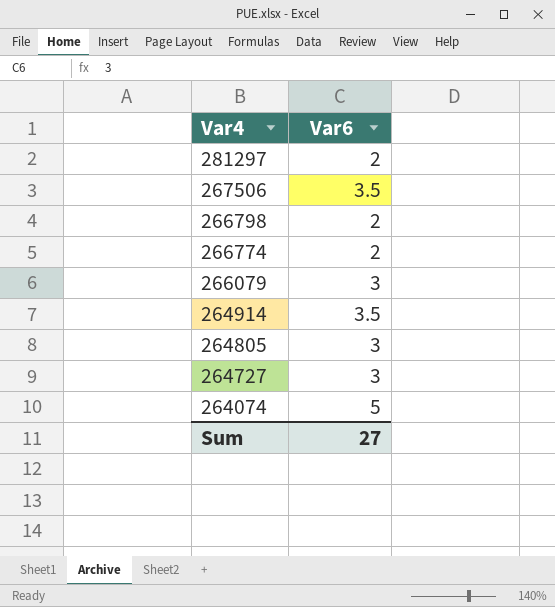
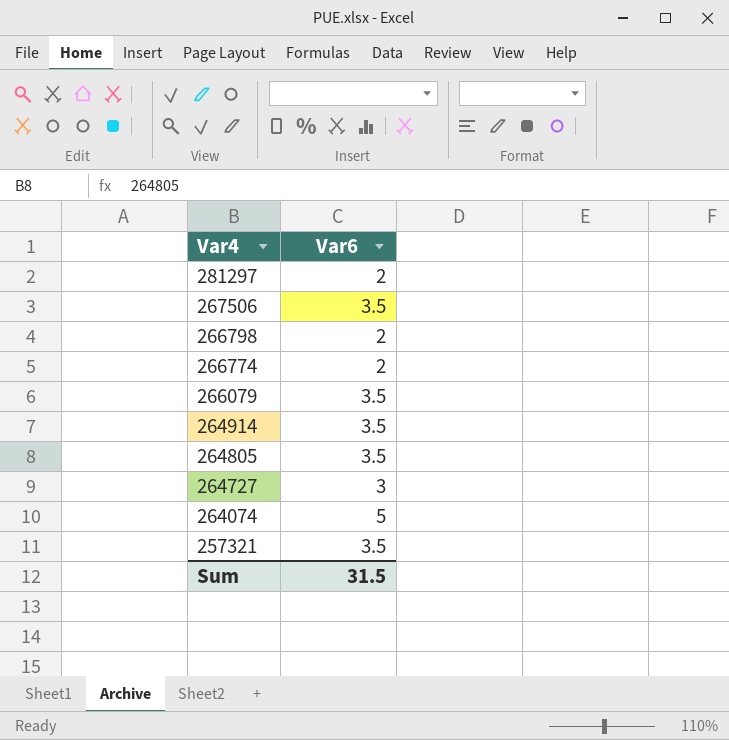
266079 | Var6: 3 -> 3.5
264805 | Var6: 3 -> 3.5
row 257321: none -> 3.5
Sum | Var6: 27 -> 31.5

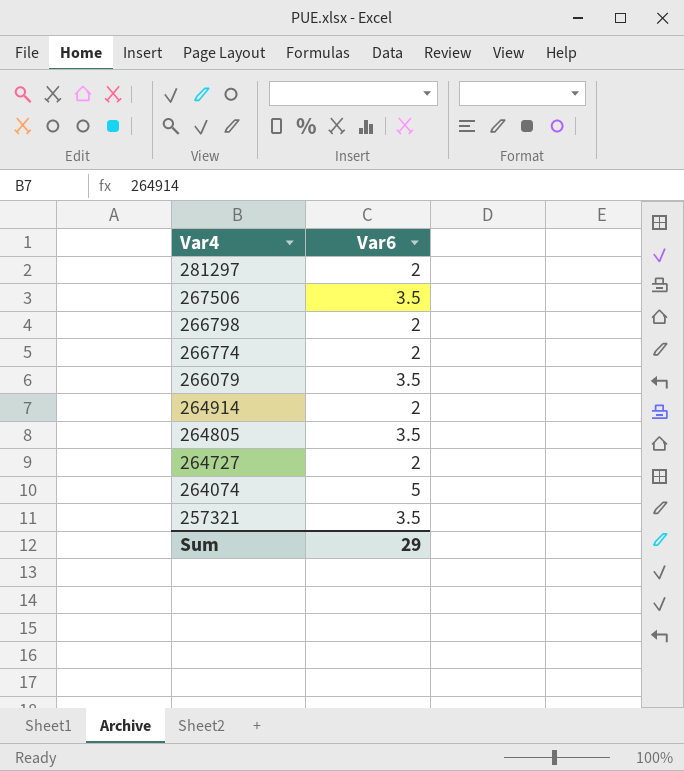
264914 | Var6: 3.5 -> 2
264727 | Var6: 3 -> 2
Sum | Var6: 31.5 -> 29

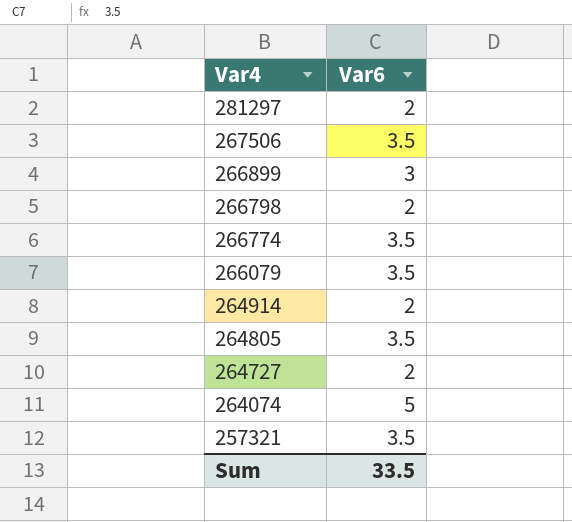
row 266899: none -> 3
266774 | Var6: 2 -> 3.5
Sum | Var6: 29 -> 33.5

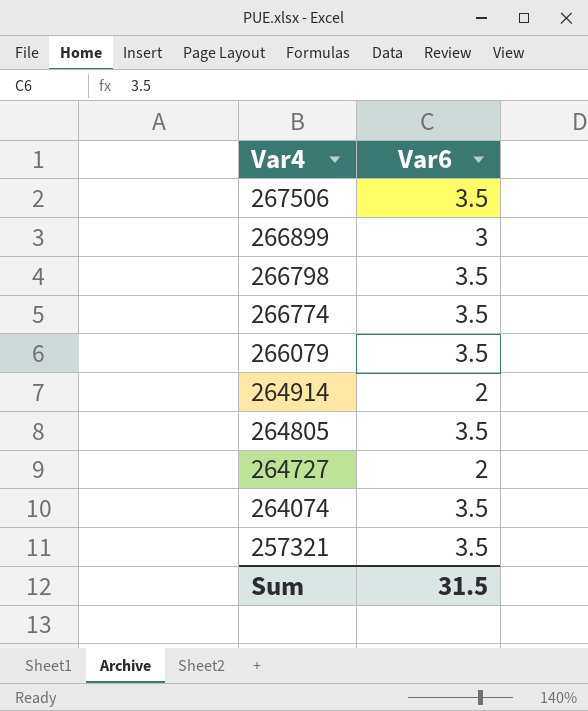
row 281297: 2 -> none
266798 | Var6: 2 -> 3.5
264074 | Var6: 5 -> 3.5
Sum | Var6: 33.5 -> 31.5

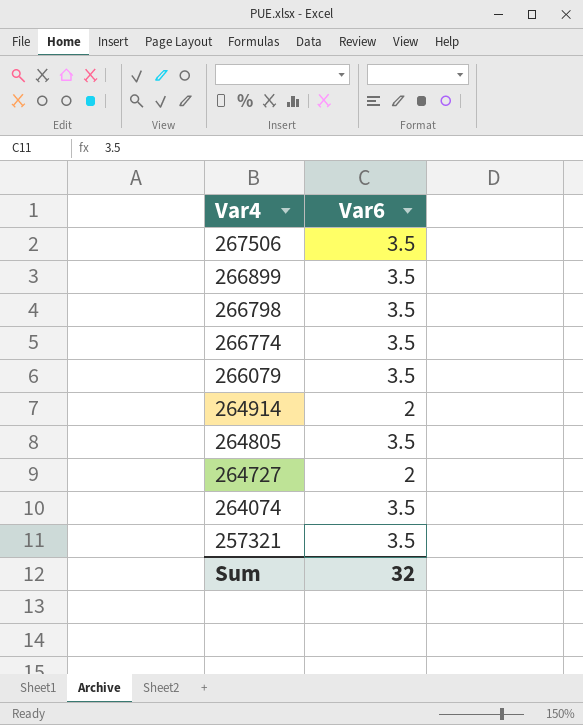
266899 | Var6: 3 -> 3.5
Sum | Var6: 31.5 -> 32

